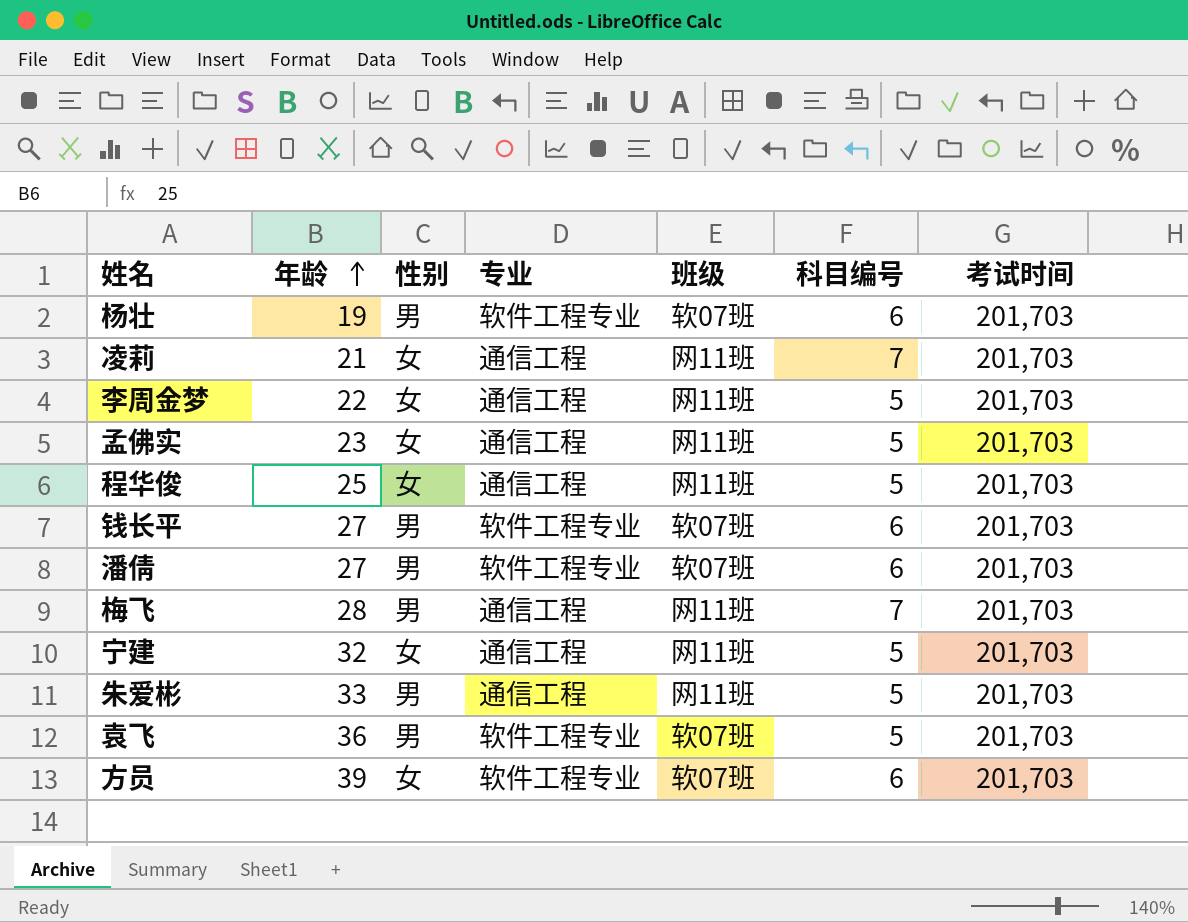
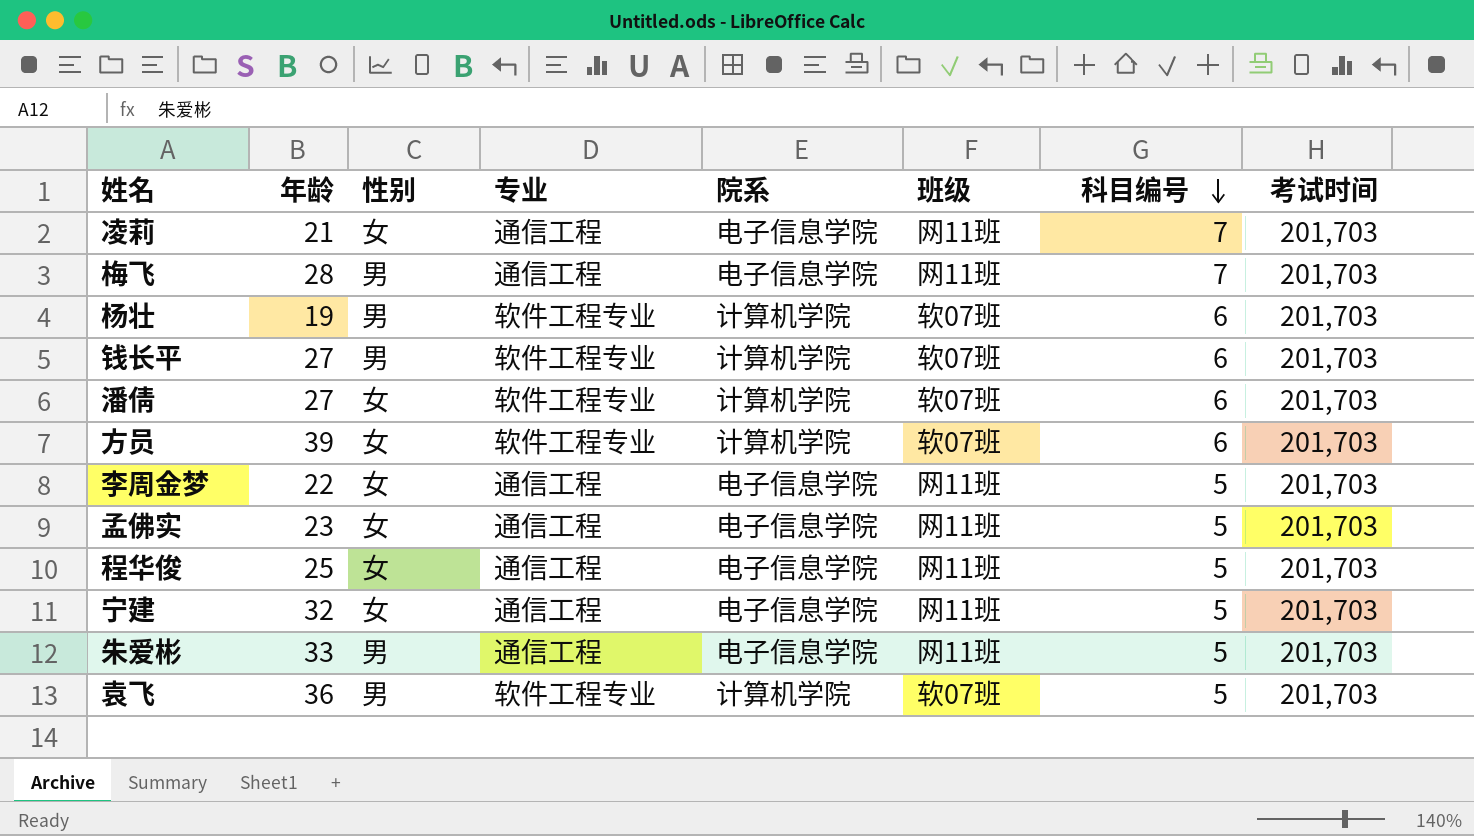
row order: 年龄 ascending -> 科目编号 descending
column 院系 | position: none -> 5
潘倩 | 性别: 男 -> 女

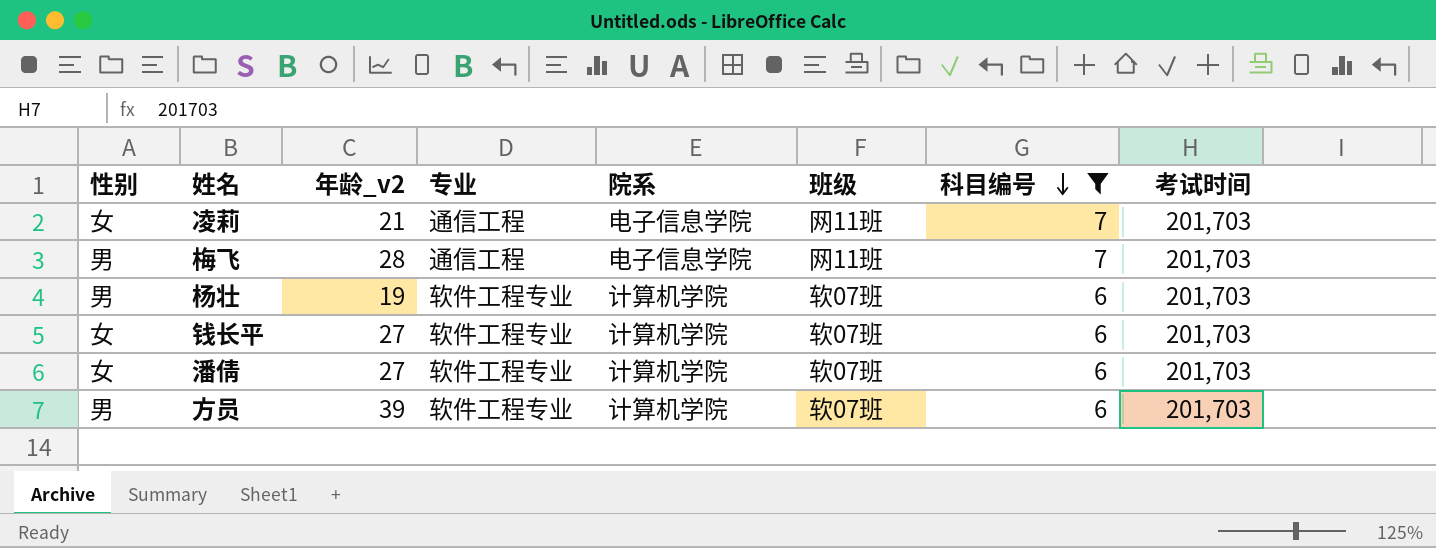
filter: none -> 科目编号 != 5
column 性别 | position: 3 -> 1
column name: 年龄 -> 年龄_v2
钱长平 | 性别: 男 -> 女
方员 | 性别: 女 -> 男

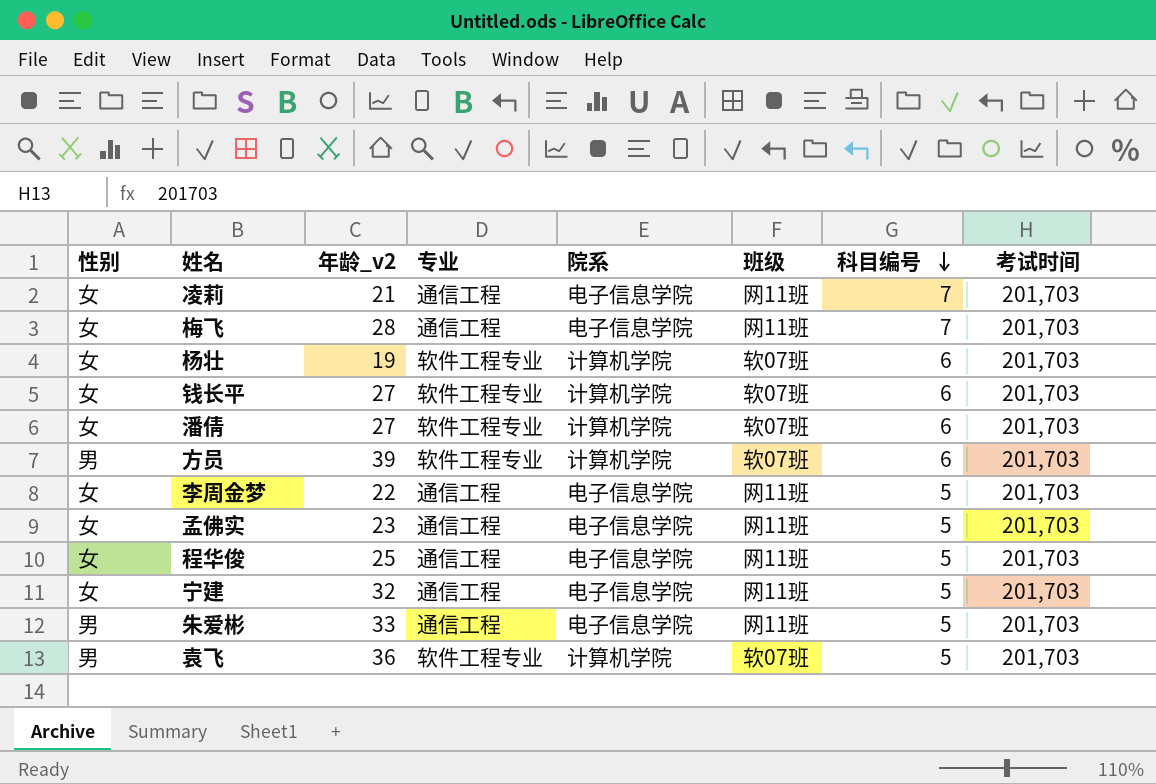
filter: 科目编号 != 5 -> none
梅飞 | 性别: 男 -> 女
杨壮 | 性别: 男 -> 女

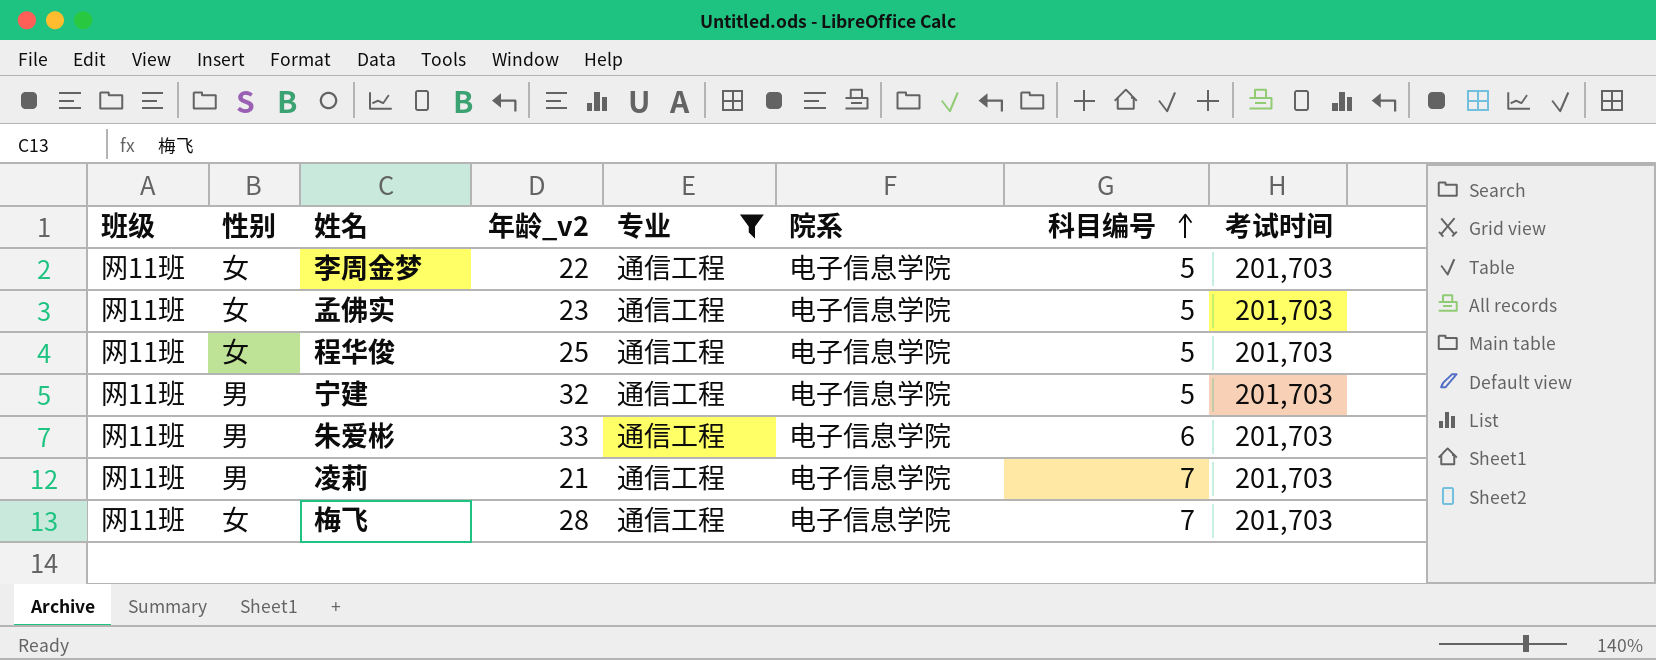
filter: none -> 专业 = 通信工程
row order: 科目编号 descending -> 科目编号 ascending
column 班级 | position: 6 -> 1
宁建 | 性别: 女 -> 男
朱爱彬 | 科目编号: 5 -> 6
凌莉 | 性别: 女 -> 男

